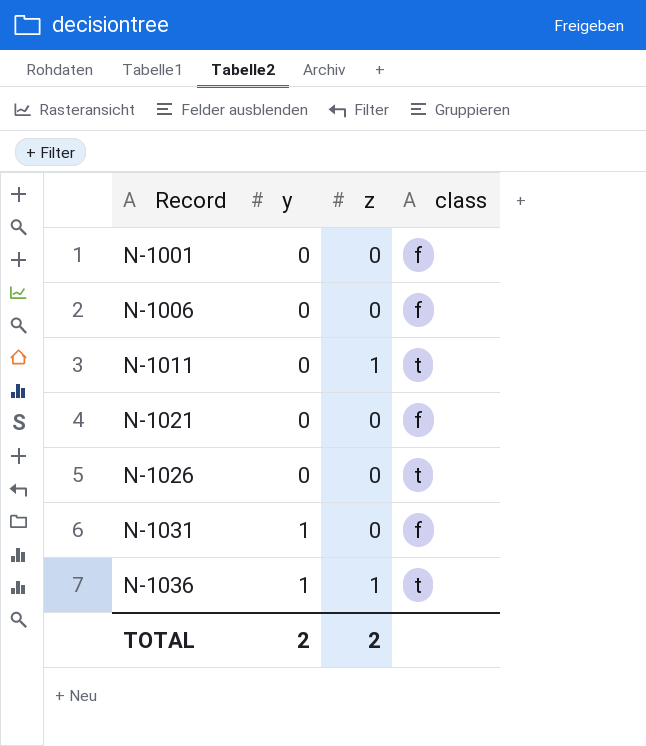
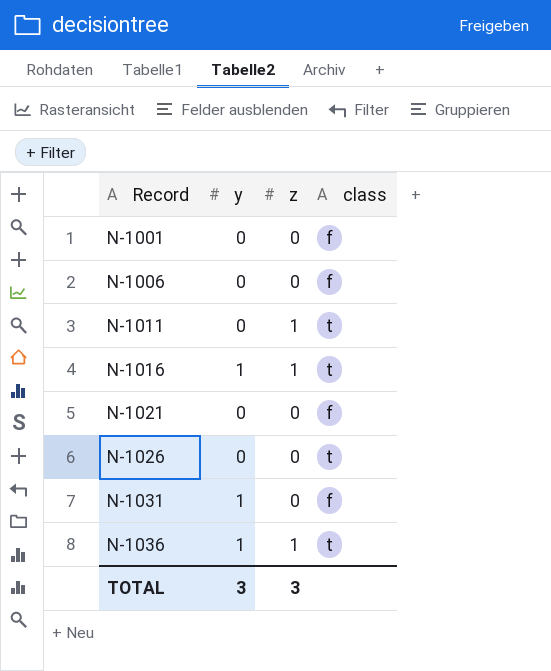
row N-1016: none -> 1 | 1 | t
TOTAL | y: 2 -> 3
TOTAL | z: 2 -> 3

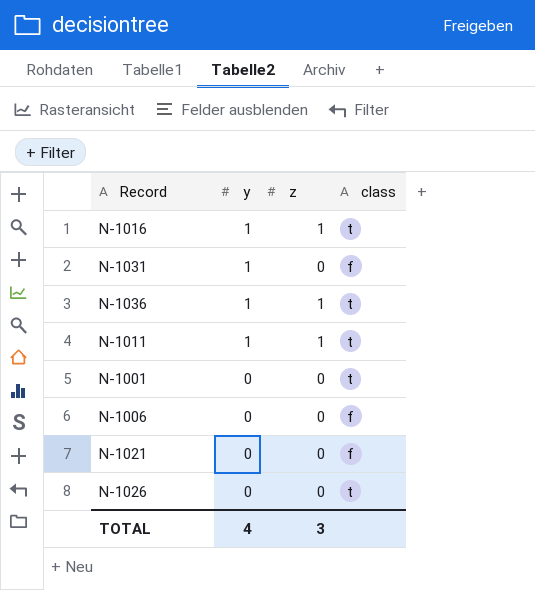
row order: Record ascending -> y descending
N-1011 | y: 0 -> 1
N-1001 | class: f -> t
TOTAL | y: 3 -> 4

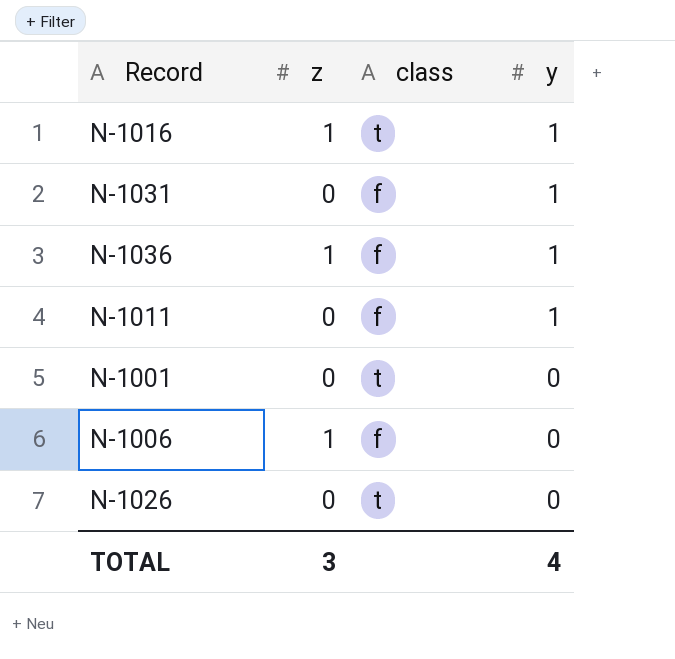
column y | position: 2 -> 4
row N-1021: 0 | 0 | f -> none
N-1036 | class: t -> f
N-1011 | z: 1 -> 0
N-1011 | class: t -> f
N-1006 | z: 0 -> 1

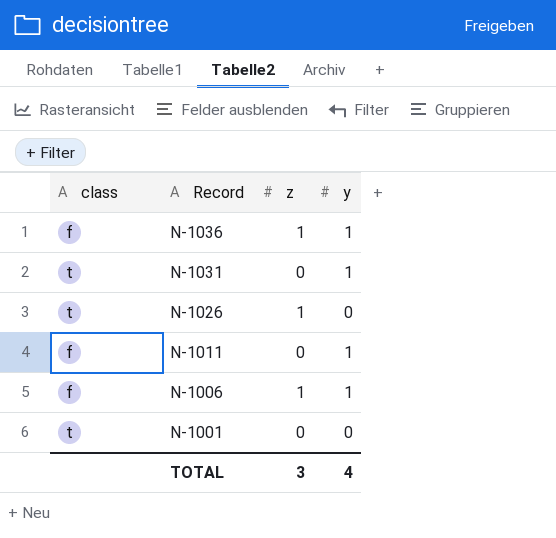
row order: y descending -> Record descending
column class | position: 3 -> 1
row N-1016: 1 | t | 1 -> none
N-1031 | class: f -> t
N-1026 | z: 0 -> 1
N-1006 | y: 0 -> 1

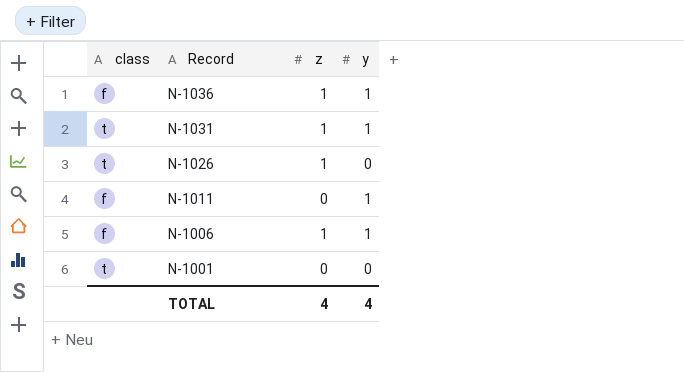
N-1031 | z: 0 -> 1
TOTAL | z: 3 -> 4

